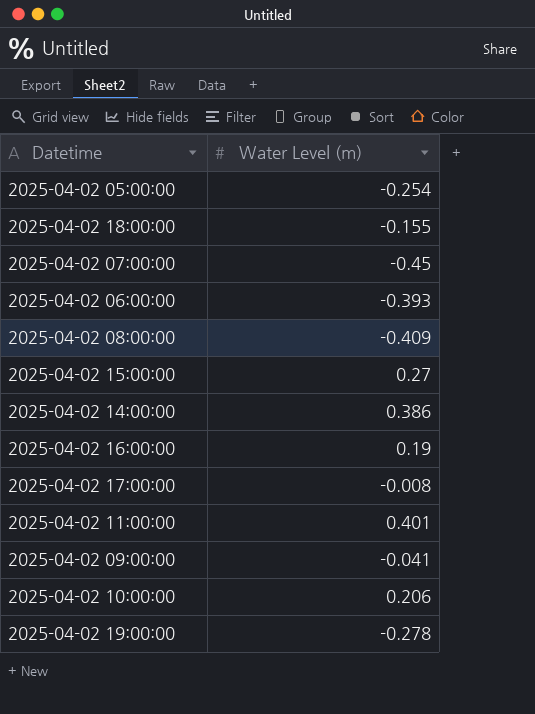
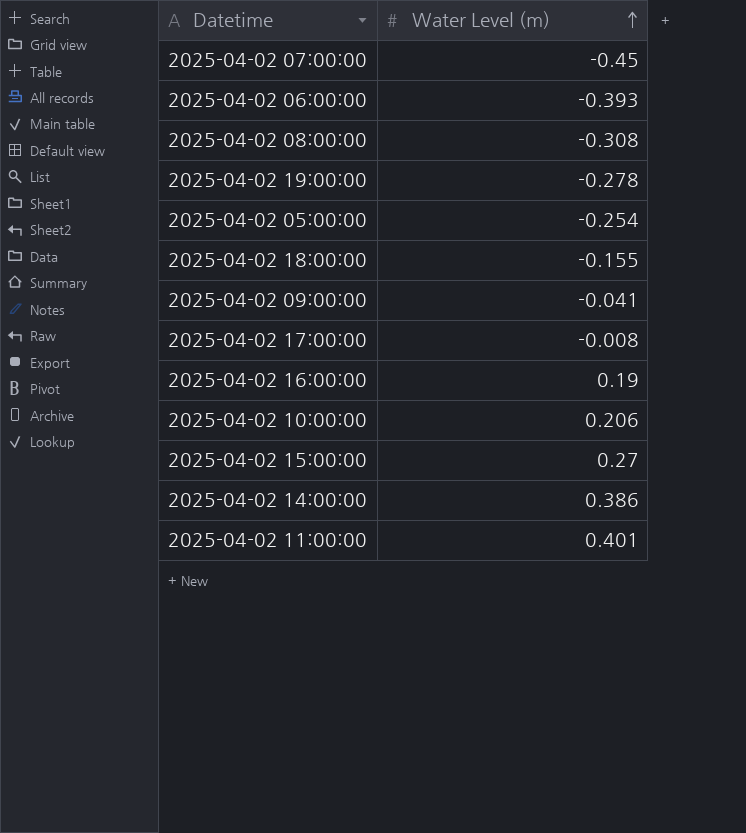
row order: none -> Water Level (m) ascending
2025-04-02 08:00:00 | Water Level (m): -0.409 -> -0.308

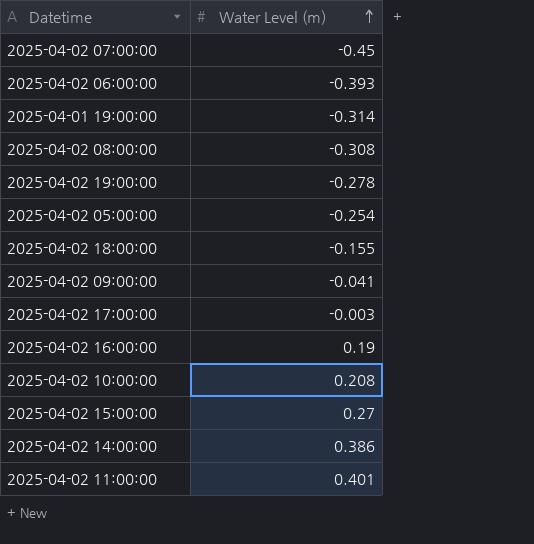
row 2025-04-01 19:00:00: none -> -0.314
2025-04-02 17:00:00 | Water Level (m): -0.008 -> -0.003
2025-04-02 10:00:00 | Water Level (m): 0.206 -> 0.208

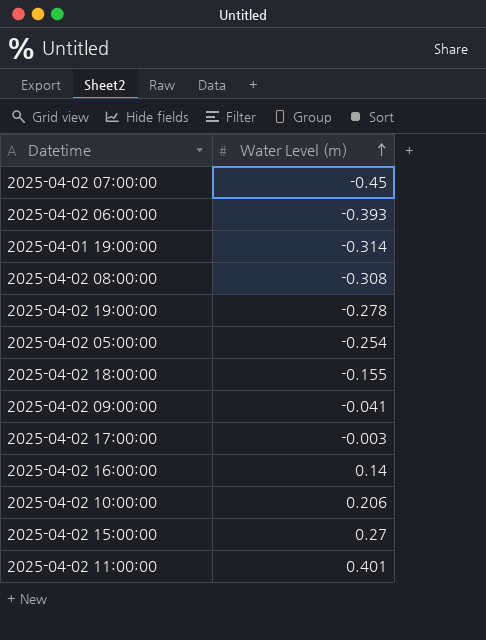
row 2025-04-02 14:00:00: 0.386 -> none
2025-04-02 16:00:00 | Water Level (m): 0.19 -> 0.14
2025-04-02 10:00:00 | Water Level (m): 0.208 -> 0.206

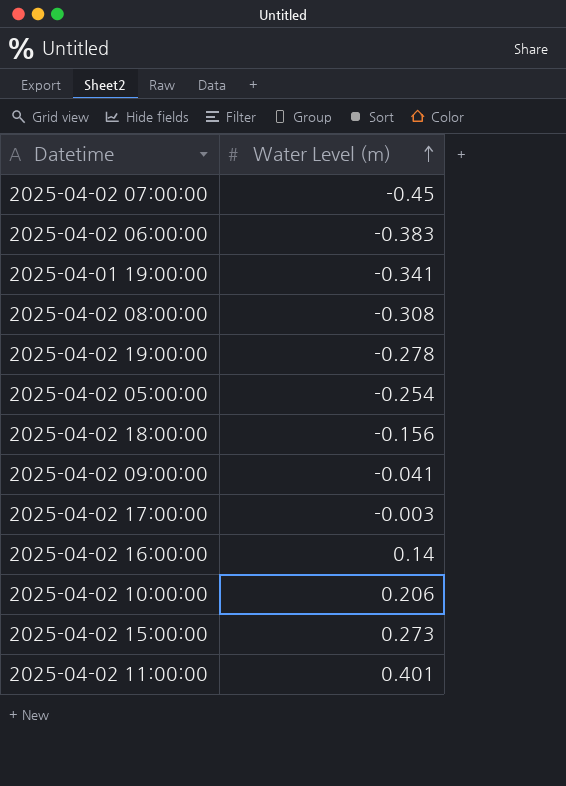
2025-04-02 06:00:00 | Water Level (m): -0.393 -> -0.383
2025-04-01 19:00:00 | Water Level (m): -0.314 -> -0.341
2025-04-02 18:00:00 | Water Level (m): -0.155 -> -0.156
2025-04-02 15:00:00 | Water Level (m): 0.27 -> 0.273

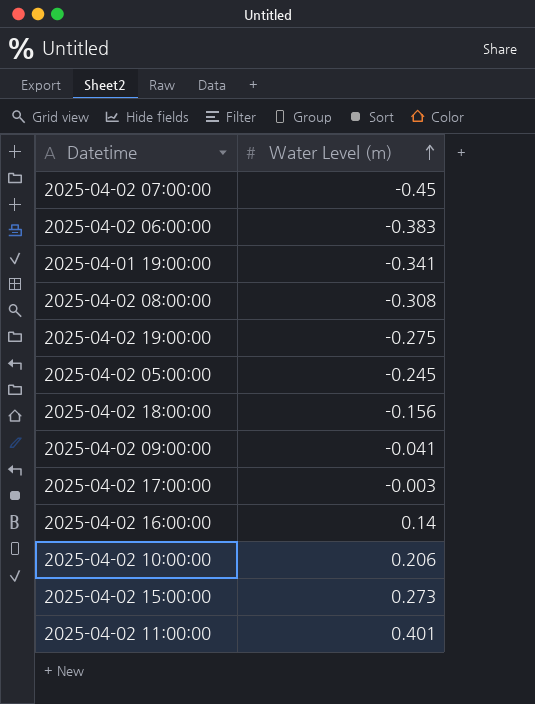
2025-04-02 19:00:00 | Water Level (m): -0.278 -> -0.275
2025-04-02 05:00:00 | Water Level (m): -0.254 -> -0.245

